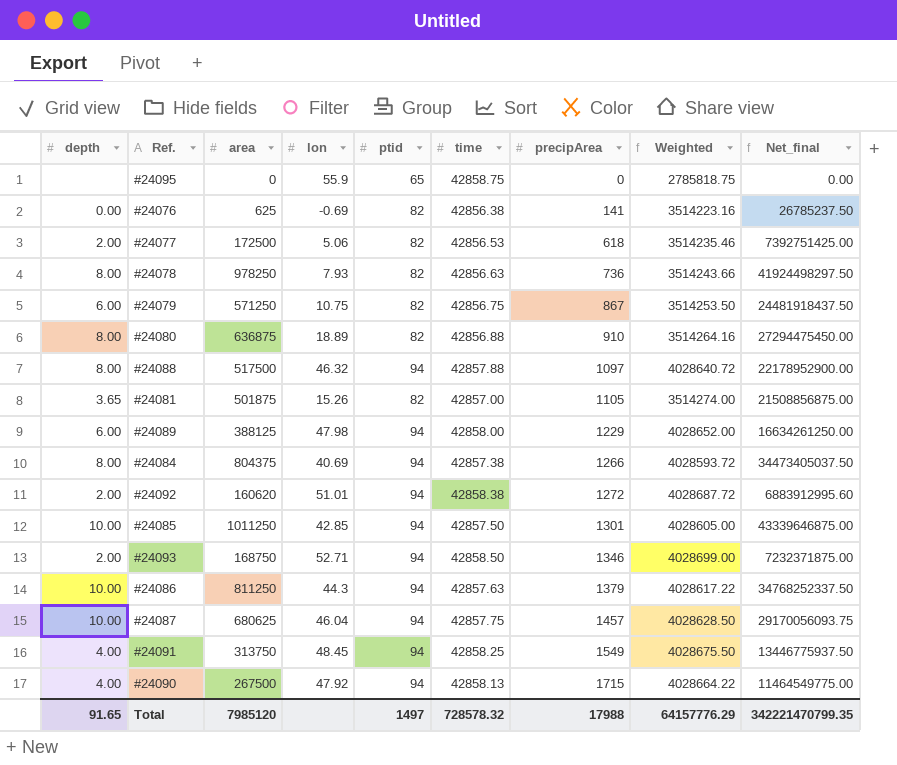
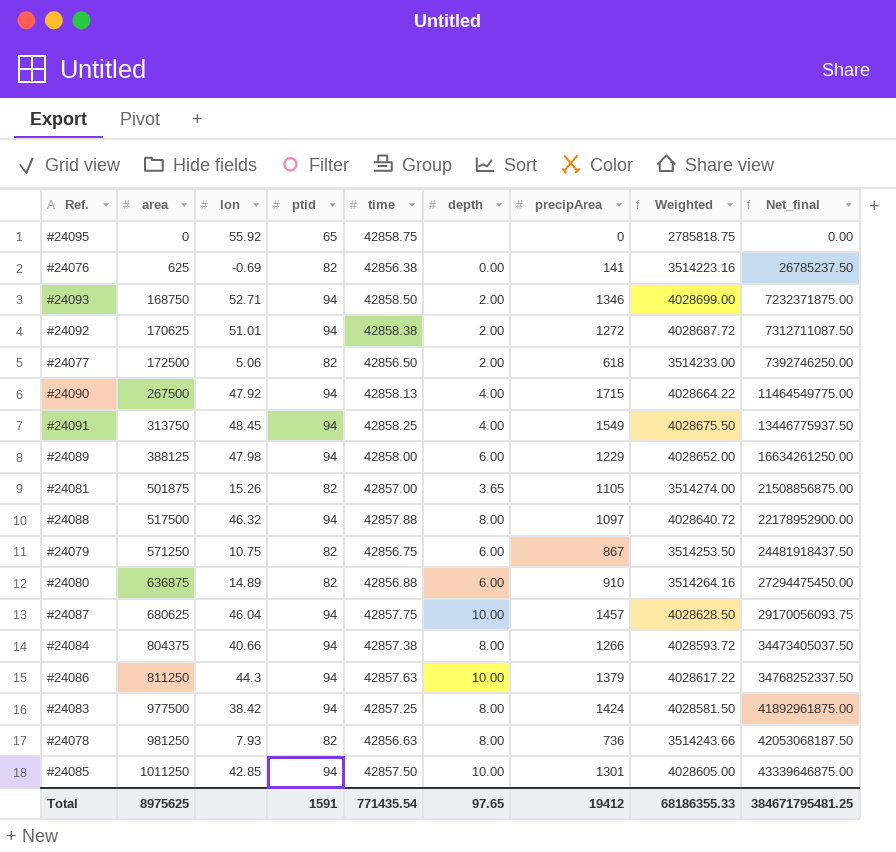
row order: precipArea ascending -> area ascending
column depth | position: 1 -> 6
#24095 | lon: 55.9 -> 55.92
#24092 | area: 160620 -> 170625
#24092 | Net_final: 6883912995.60 -> 7312711087.50
#24077 | time: 42856.53 -> 42856.50
#24077 | Weighted: 3514235.46 -> 3514233.00
#24077 | Net_final: 7392751425.00 -> 7392746250.00
#24080 | lon: 18.89 -> 14.89
#24080 | depth: 8.00 -> 6.00
#24084 | lon: 40.69 -> 40.66
row #24083: none -> 977500 | 38.42 | 94 | 42857.25 | 8.00 | 1424 | 4028581.50 | 41892961875.00
#24078 | area: 978250 -> 981250
#24078 | Net_final: 41924498297.50 -> 42053068187.50
Total | area: 7985120 -> 8975625
Total | ptid: 1497 -> 1591
Total | time: 728578.32 -> 771435.54
Total | depth: 91.65 -> 97.65
Total | precipArea: 17988 -> 19412
Total | Weighted: 64157776.29 -> 68186355.33
Total | Net_final: 342221470799.35 -> 384671795481.25

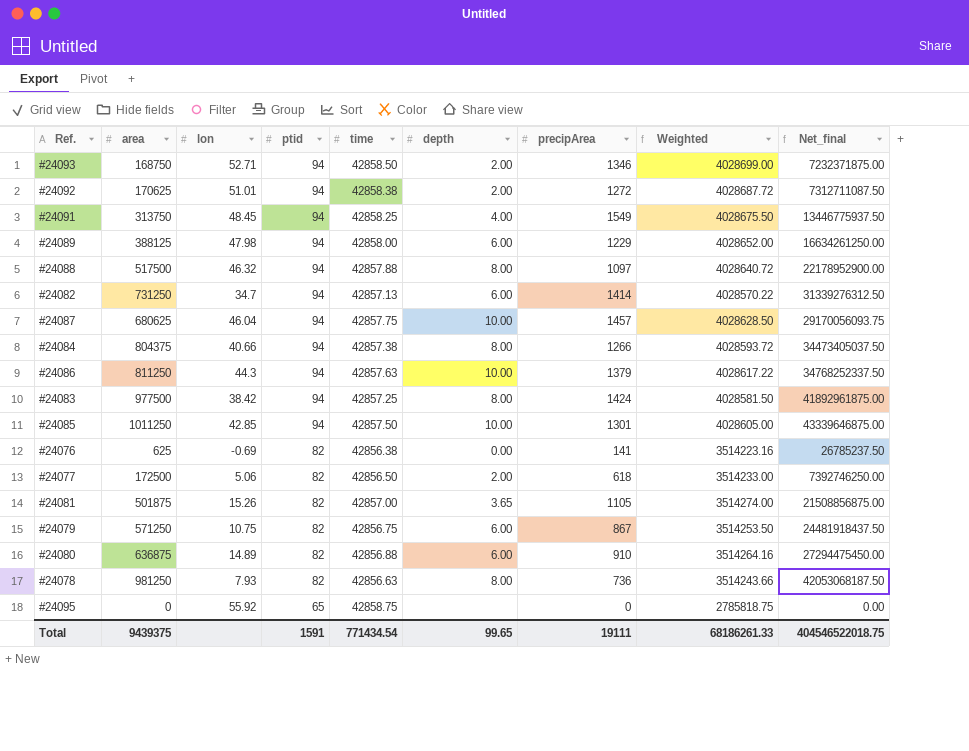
row order: area ascending -> ptid descending
row #24090: 267500 | 47.92 | 94 | 42858.13 | 4.00 | 1715 | 4028664.22 | 11464549775.00 -> none
row #24082: none -> 731250 | 34.7 | 94 | 42857.13 | 6.00 | 1414 | 4028570.22 | 31339276312.50
Total | area: 8975625 -> 9439375
Total | time: 771435.54 -> 771434.54
Total | depth: 97.65 -> 99.65
Total | precipArea: 19412 -> 19111
Total | Weighted: 68186355.33 -> 68186261.33
Total | Net_final: 384671795481.25 -> 404546522018.75

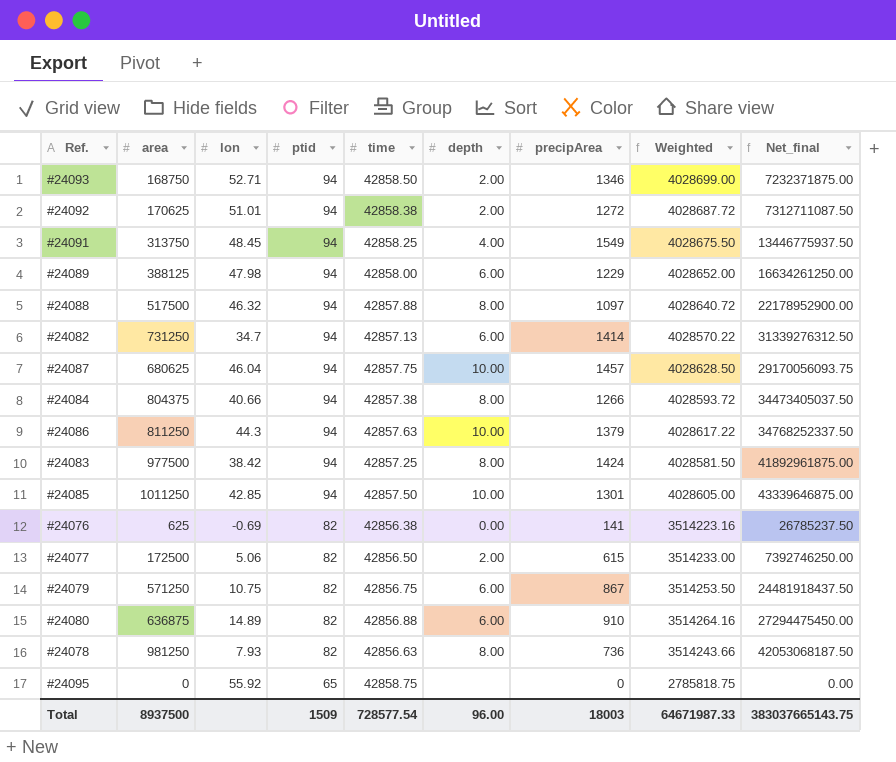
row #24081: 501875 | 15.26 | 82 | 42857.00 | 3.65 | 1105 | 3514274.00 | 21508856875.00 -> none
#24077 | precipArea: 618 -> 615
Total | area: 9439375 -> 8937500
Total | ptid: 1591 -> 1509
Total | time: 771434.54 -> 728577.54
Total | depth: 99.65 -> 96.00
Total | precipArea: 19111 -> 18003
Total | Weighted: 68186261.33 -> 64671987.33
Total | Net_final: 404546522018.75 -> 383037665143.75

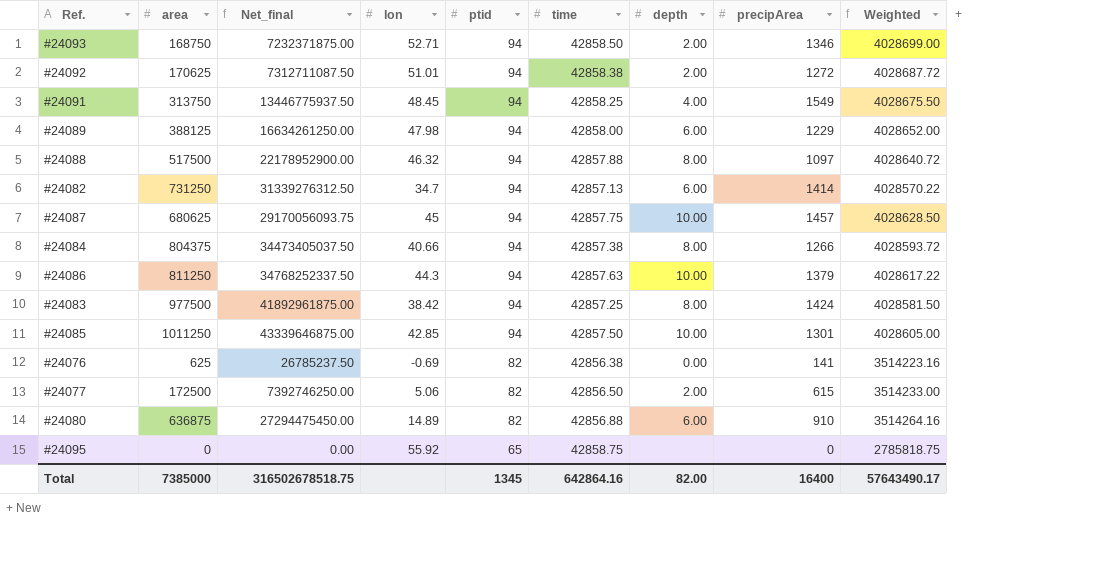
column Net_final | position: 9 -> 3
row #24079: 571250 | 10.75 | 82 | 42856.75 | 6.00 | 867 | 3514253.50 | 24481918437.50 -> none
row #24078: 981250 | 7.93 | 82 | 42856.63 | 8.00 | 736 | 3514243.66 | 42053068187.50 -> none
#24087 | lon: 46.04 -> 45
Total | area: 8937500 -> 7385000
Total | Net_final: 383037665143.75 -> 316502678518.75
Total | ptid: 1509 -> 1345
Total | time: 728577.54 -> 642864.16
Total | depth: 96.00 -> 82.00
Total | precipArea: 18003 -> 16400
Total | Weighted: 64671987.33 -> 57643490.17

